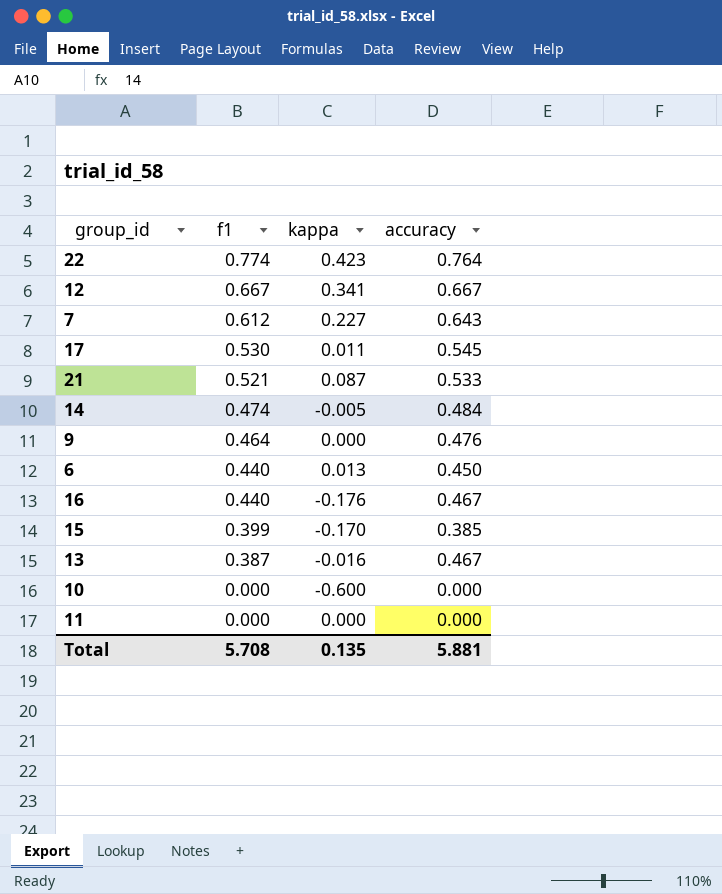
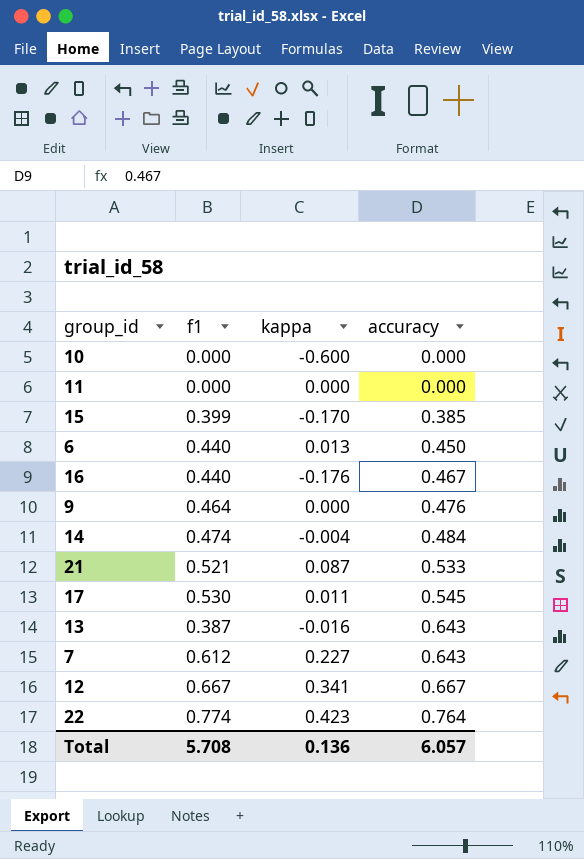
row order: f1 descending -> accuracy ascending
14 | kappa: -0.005 -> -0.004
13 | accuracy: 0.467 -> 0.643
Total | kappa: 0.135 -> 0.136
Total | accuracy: 5.881 -> 6.057

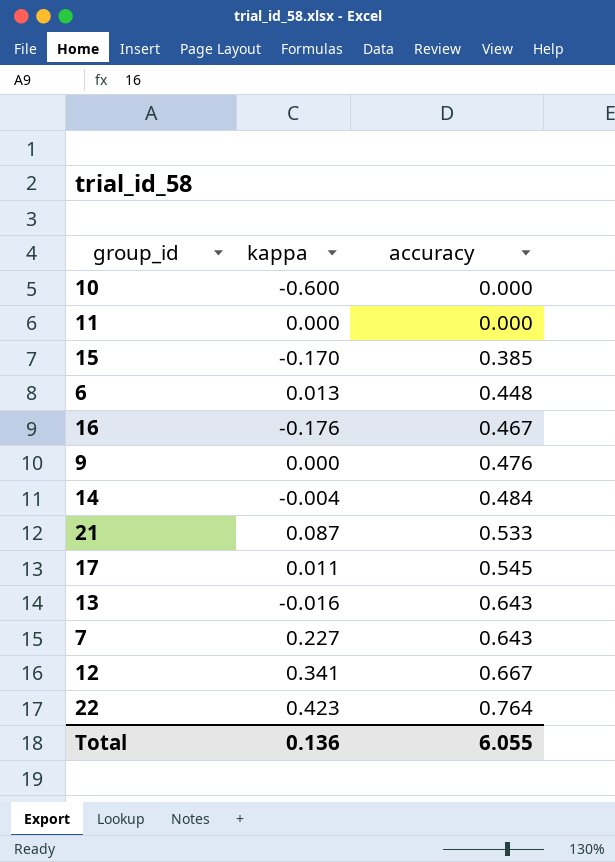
column f1 | position: 2 -> none
6 | accuracy: 0.450 -> 0.448
Total | accuracy: 6.057 -> 6.055

